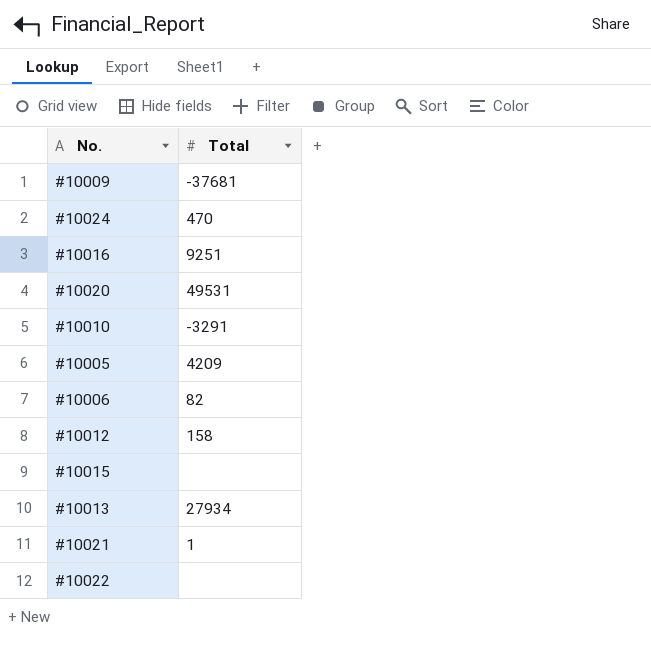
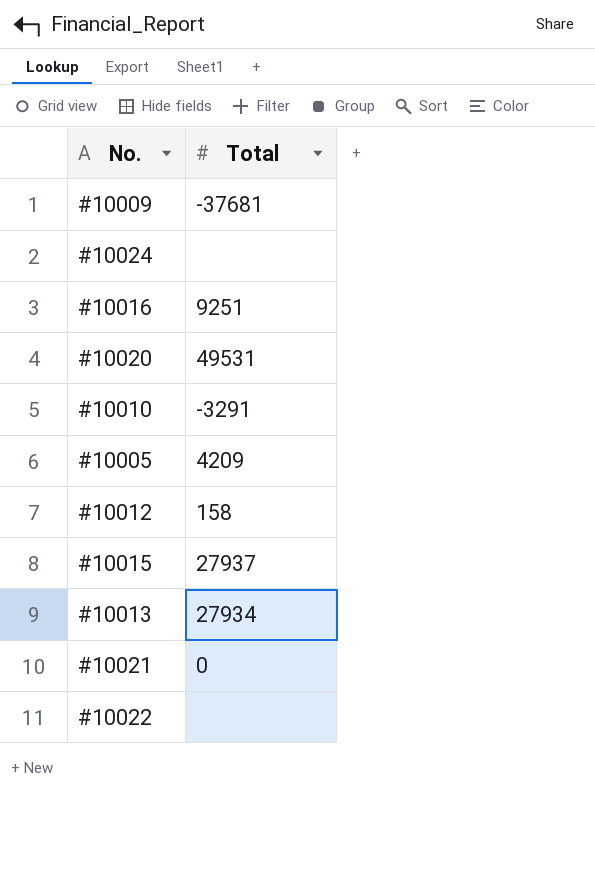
row #10006: 82 -> none
#10024 | Total: 470 -> none
#10015 | Total: none -> 27937
#10021 | Total: 1 -> 0

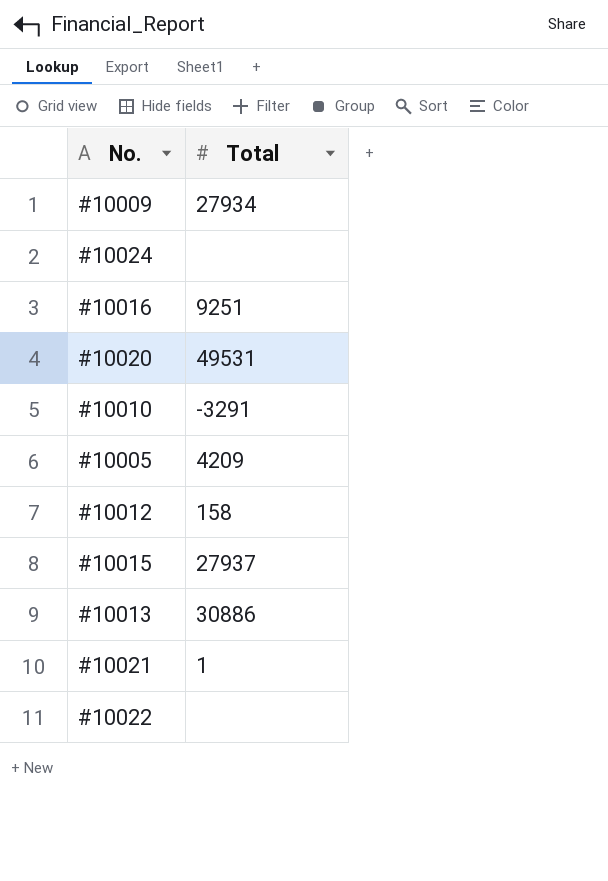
#10009 | Total: -37681 -> 27934
#10013 | Total: 27934 -> 30886
#10021 | Total: 0 -> 1

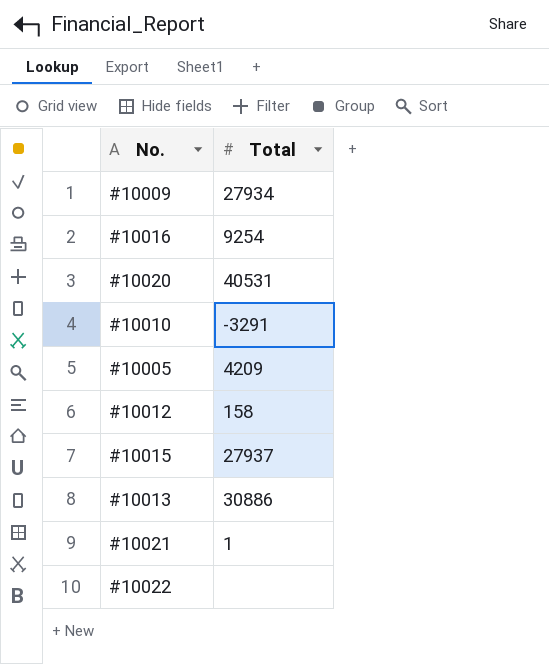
row #10024: none -> none
#10016 | Total: 9251 -> 9254
#10020 | Total: 49531 -> 40531

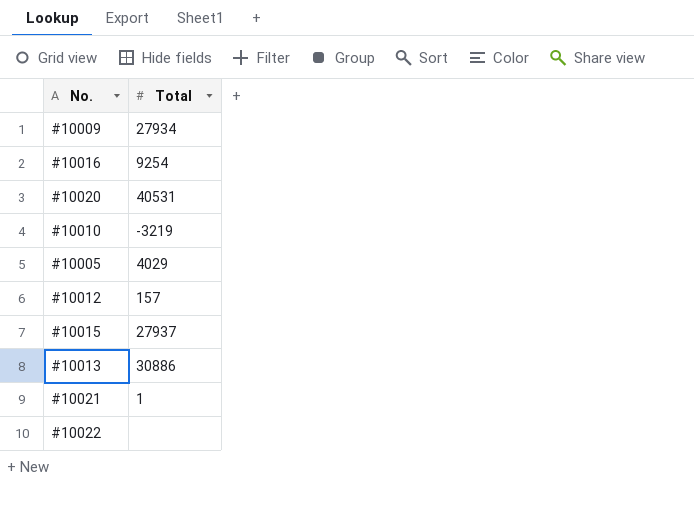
#10010 | Total: -3291 -> -3219
#10005 | Total: 4209 -> 4029
#10012 | Total: 158 -> 157

